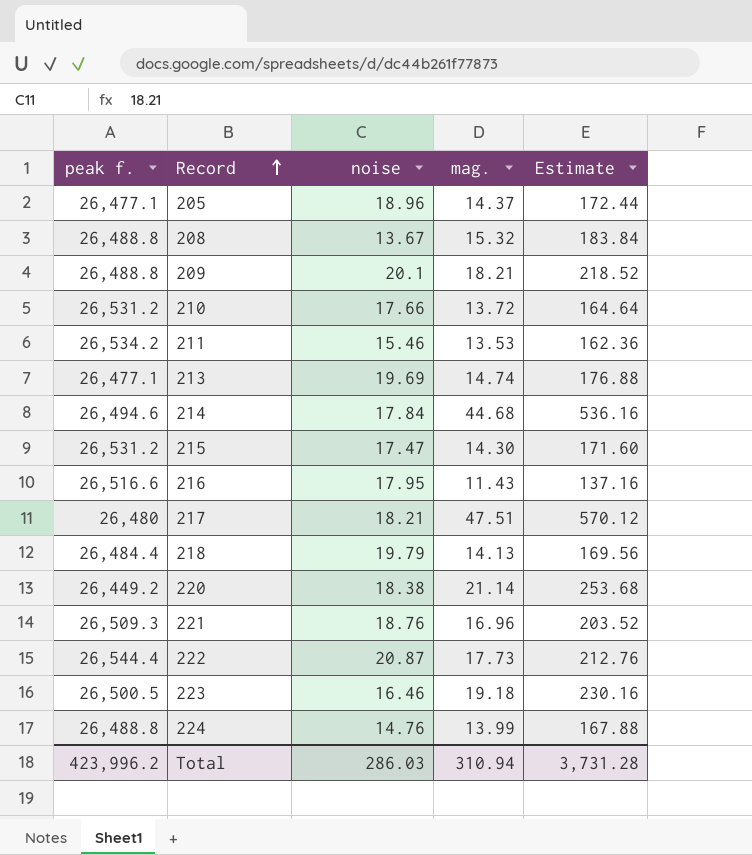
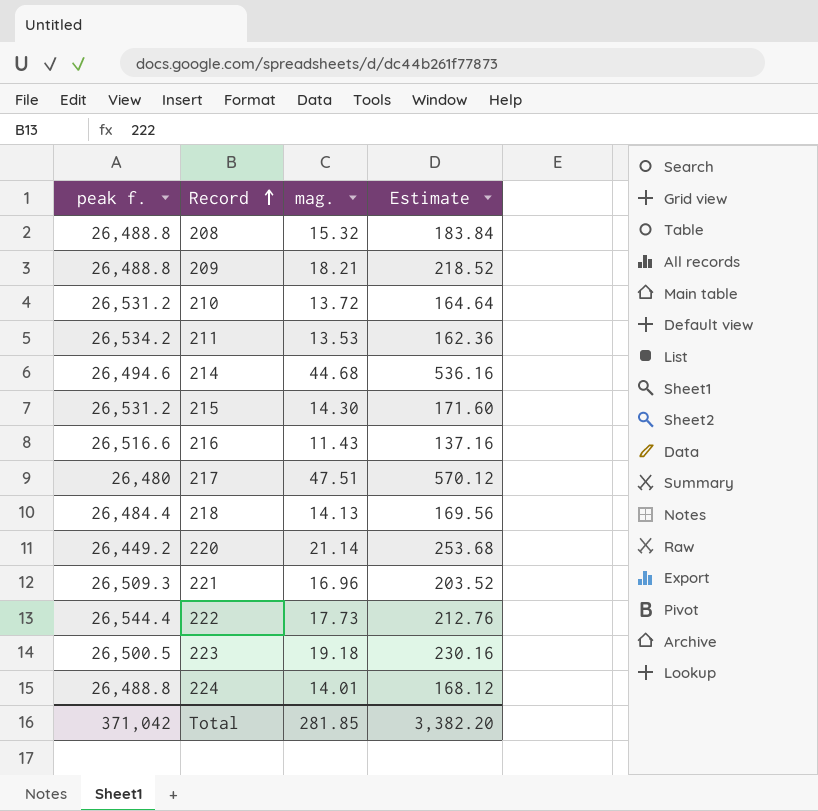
column noise | position: 3 -> none
row 205: 26,477.1 | 18.96 | 14.37 | 172.44 -> none
row 213: 26,477.1 | 19.69 | 14.74 | 176.88 -> none
224 | mag.: 13.99 -> 14.01
224 | Estimate: 167.88 -> 168.12
Total | peak f.: 423,996.2 -> 371,042
Total | mag.: 310.94 -> 281.85
Total | Estimate: 3,731.28 -> 3,382.20

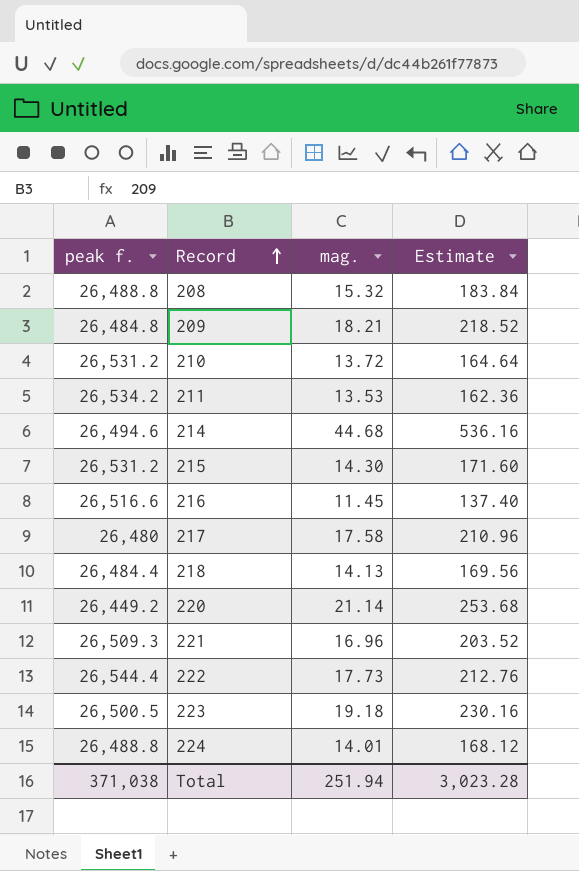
209 | peak f.: 26,488.8 -> 26,484.8
216 | mag.: 11.43 -> 11.45
216 | Estimate: 137.16 -> 137.40
217 | mag.: 47.51 -> 17.58
217 | Estimate: 570.12 -> 210.96
Total | peak f.: 371,042 -> 371,038
Total | mag.: 281.85 -> 251.94
Total | Estimate: 3,382.20 -> 3,023.28

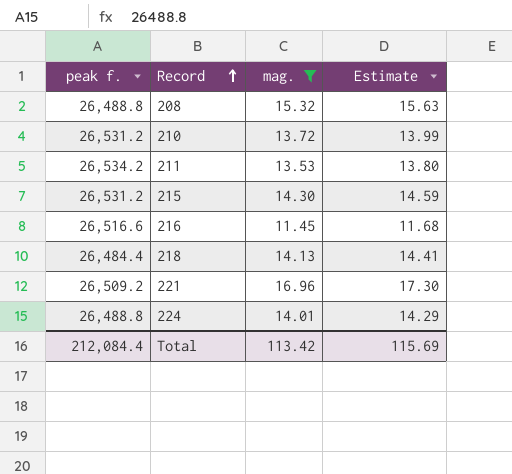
filter: none -> mag. <= 16.96
column Estimate | formula: [mag.] * 12 -> [mag.] * 1.02
221 | peak f.: 26,509.3 -> 26,509.2
Total | peak f.: 371,038 -> 212,084.4
Total | mag.: 251.94 -> 113.42
Total | Estimate: 3,023.28 -> 115.69

